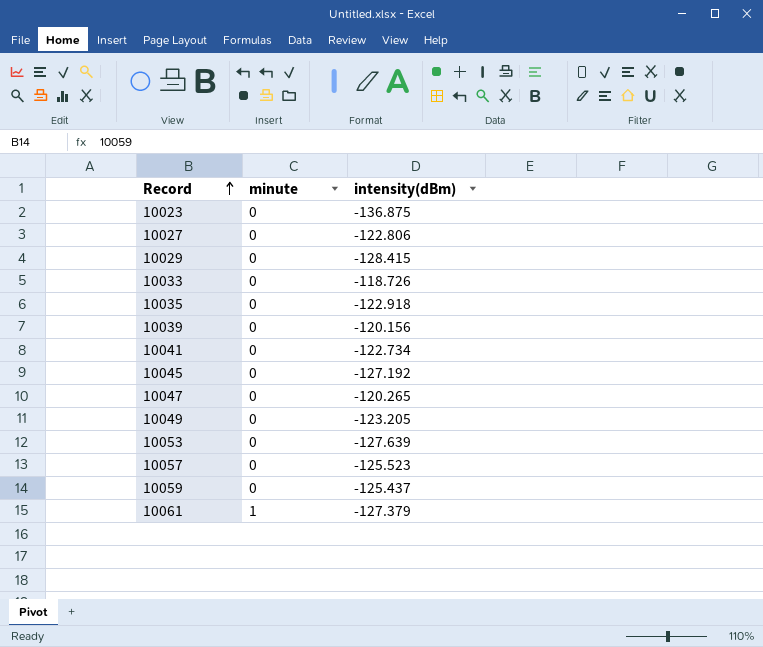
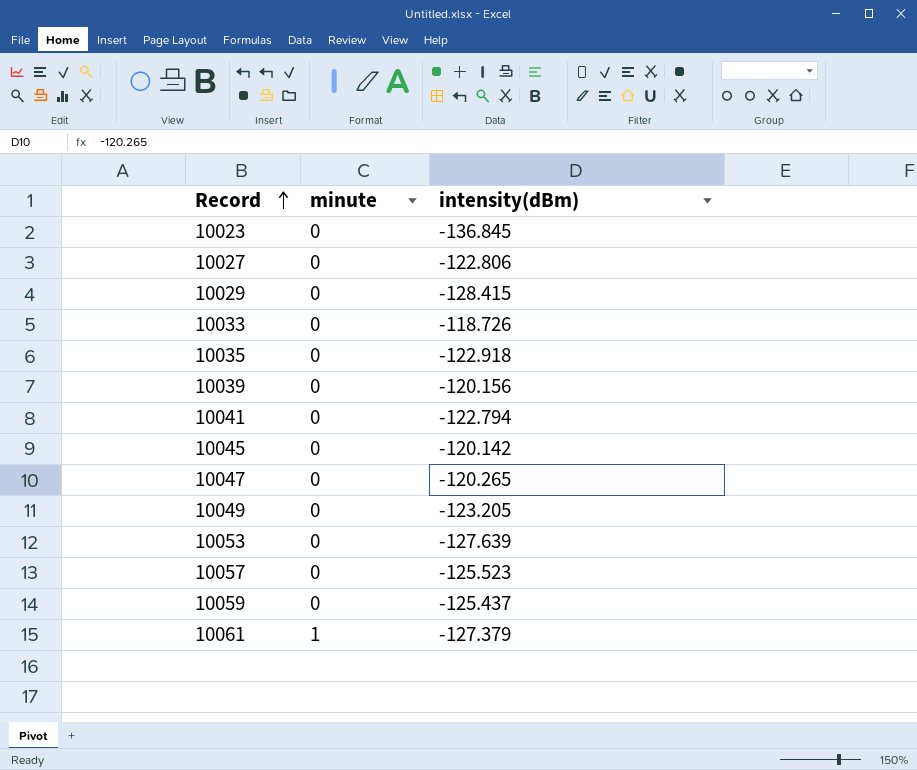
10023 | intensity(dBm): -136.875 -> -136.845
10041 | intensity(dBm): -122.734 -> -122.794
10045 | intensity(dBm): -127.192 -> -120.142

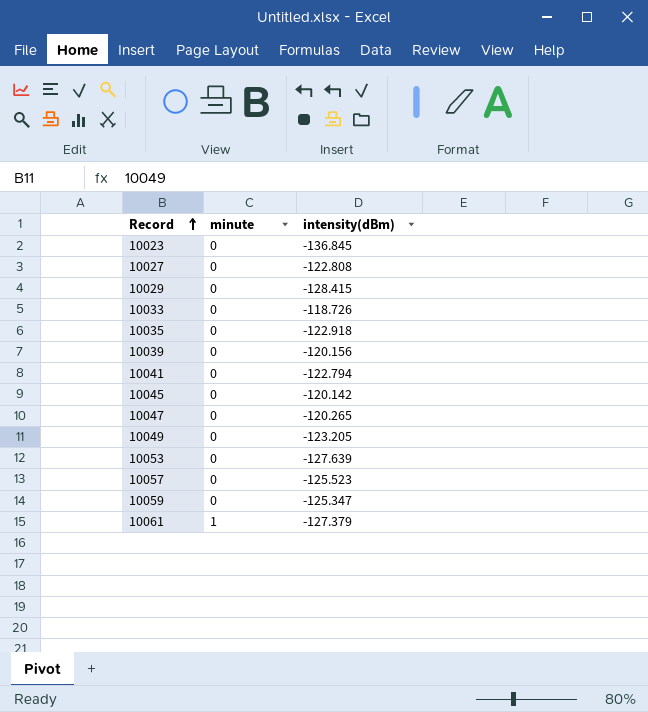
10027 | intensity(dBm): -122.806 -> -122.808
10059 | intensity(dBm): -125.437 -> -125.347

